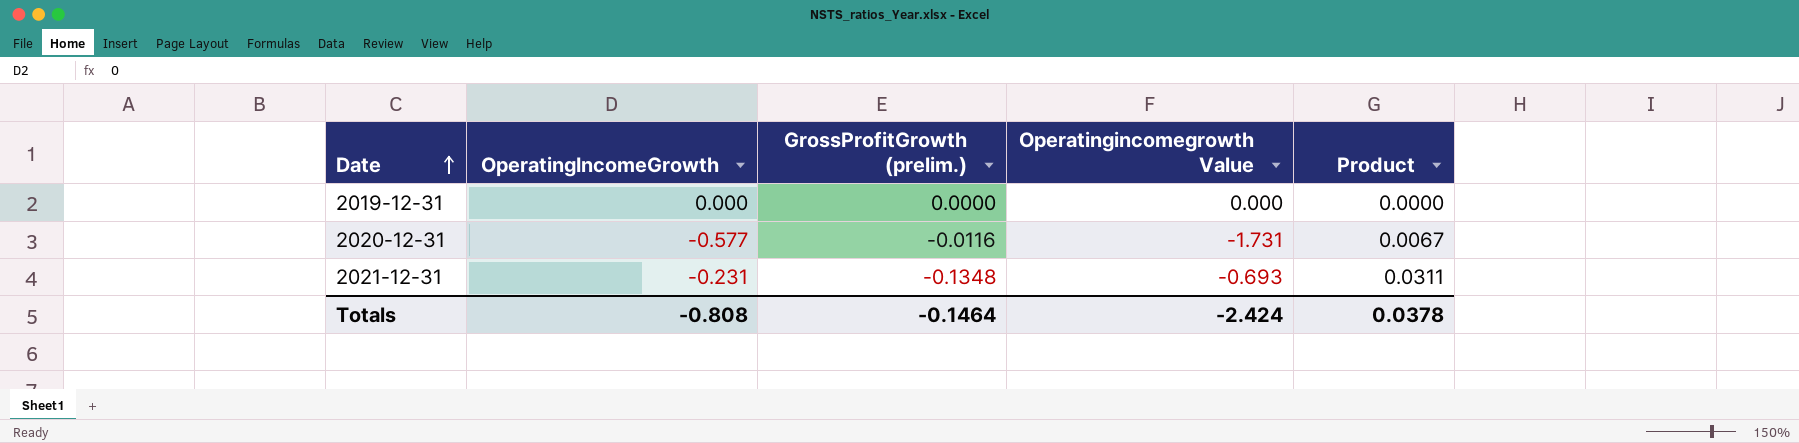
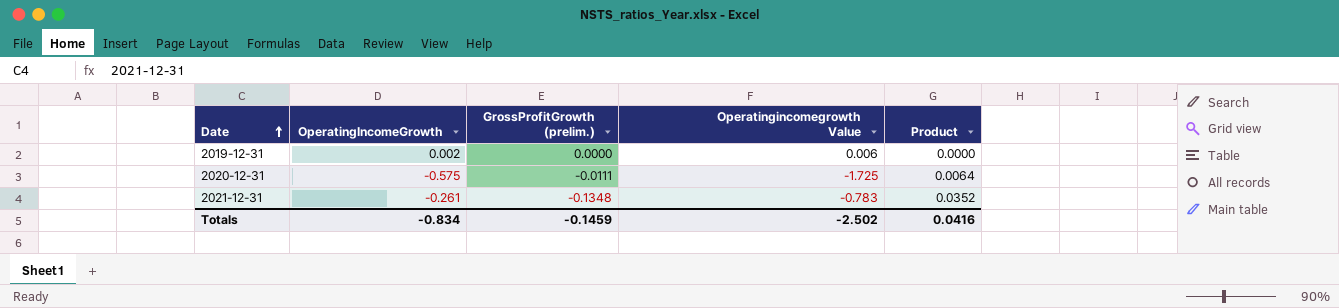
2019-12-31 | OperatingIncomeGrowth: 0.000 -> 0.002
2019-12-31 | Operatingincomegrowth Value: 0.000 -> 0.006
2020-12-31 | OperatingIncomeGrowth: -0.577 -> -0.575
2020-12-31 | GrossProfitGrowth (prelim.): -0.0116 -> -0.0111
2020-12-31 | Operatingincomegrowth Value: -1.731 -> -1.725
2020-12-31 | Product: 0.0067 -> 0.0064
2021-12-31 | OperatingIncomeGrowth: -0.231 -> -0.261
2021-12-31 | Operatingincomegrowth Value: -0.693 -> -0.783
2021-12-31 | Product: 0.0311 -> 0.0352
Totals | OperatingIncomeGrowth: -0.808 -> -0.834
Totals | GrossProfitGrowth (prelim.): -0.1464 -> -0.1459
Totals | Operatingincomegrowth Value: -2.424 -> -2.502
Totals | Product: 0.0378 -> 0.0416

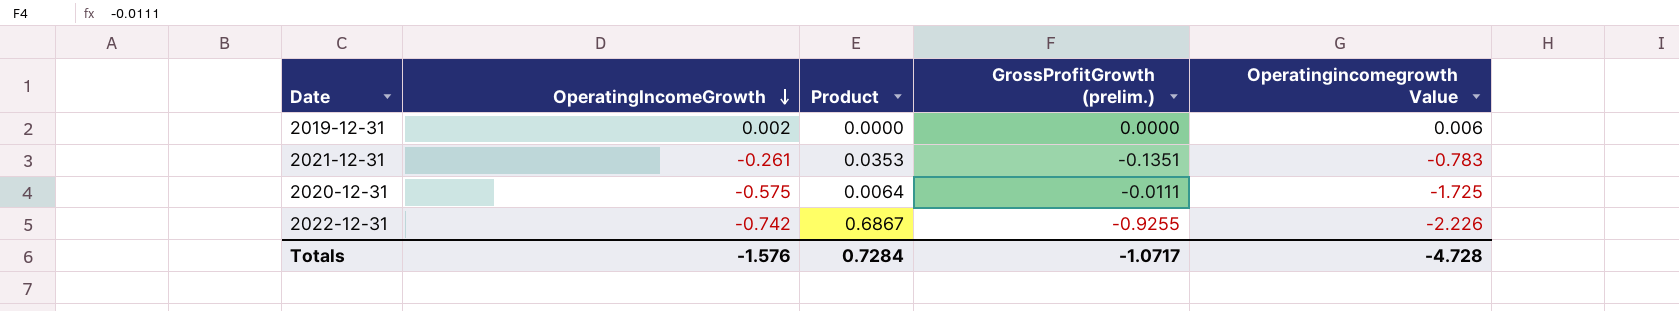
row order: Date ascending -> OperatingIncomeGrowth descending
column Product | position: 5 -> 3
2021-12-31 | Product: 0.0352 -> 0.0353
2021-12-31 | GrossProfitGrowth (prelim.): -0.1348 -> -0.1351
row 2022-12-31: none -> -0.742 | 0.6867 | -0.9255 | -2.226
Totals | OperatingIncomeGrowth: -0.834 -> -1.576
Totals | Product: 0.0416 -> 0.7284
Totals | GrossProfitGrowth (prelim.): -0.1459 -> -1.0717
Totals | Operatingincomegrowth Value: -2.502 -> -4.728

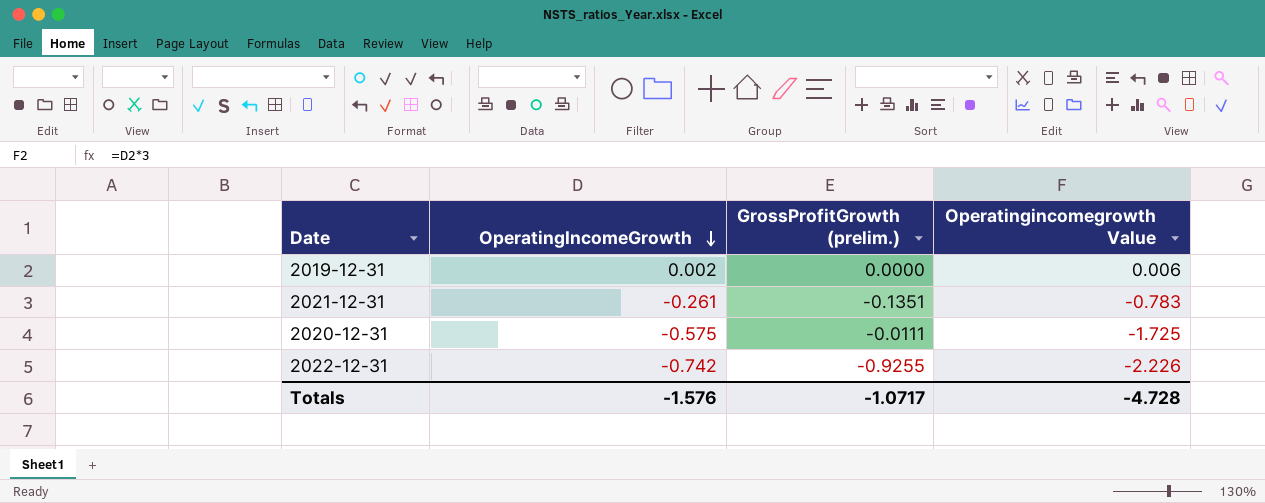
column Product | formula: [OperatingIncomeGrowth] * [GrossProfitGrowth (prelim.)] -> none

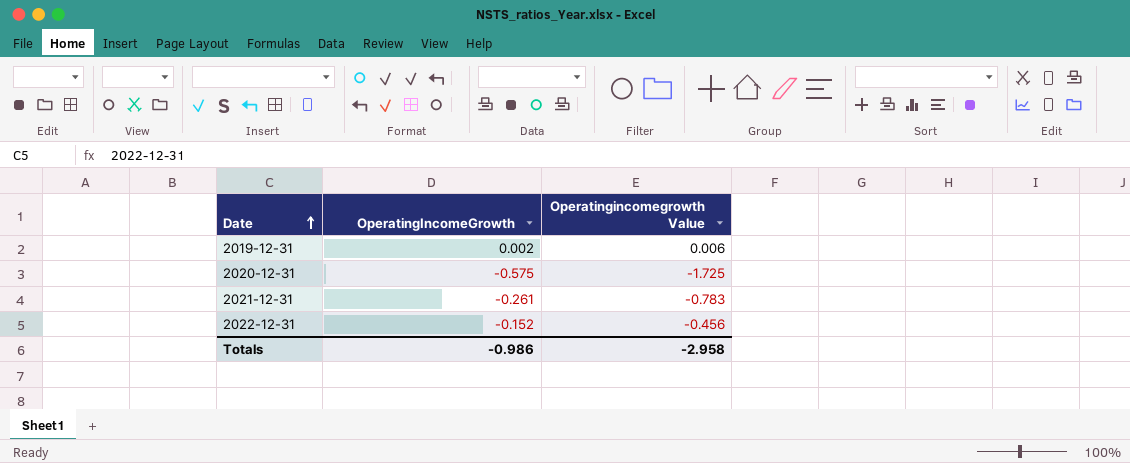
row order: OperatingIncomeGrowth descending -> Date ascending
column GrossProfitGrowth (prelim.) | position: 3 -> none
2022-12-31 | OperatingIncomeGrowth: -0.742 -> -0.152
2022-12-31 | Operatingincomegrowth Value: -2.226 -> -0.456
Totals | OperatingIncomeGrowth: -1.576 -> -0.986
Totals | Operatingincomegrowth Value: -4.728 -> -2.958

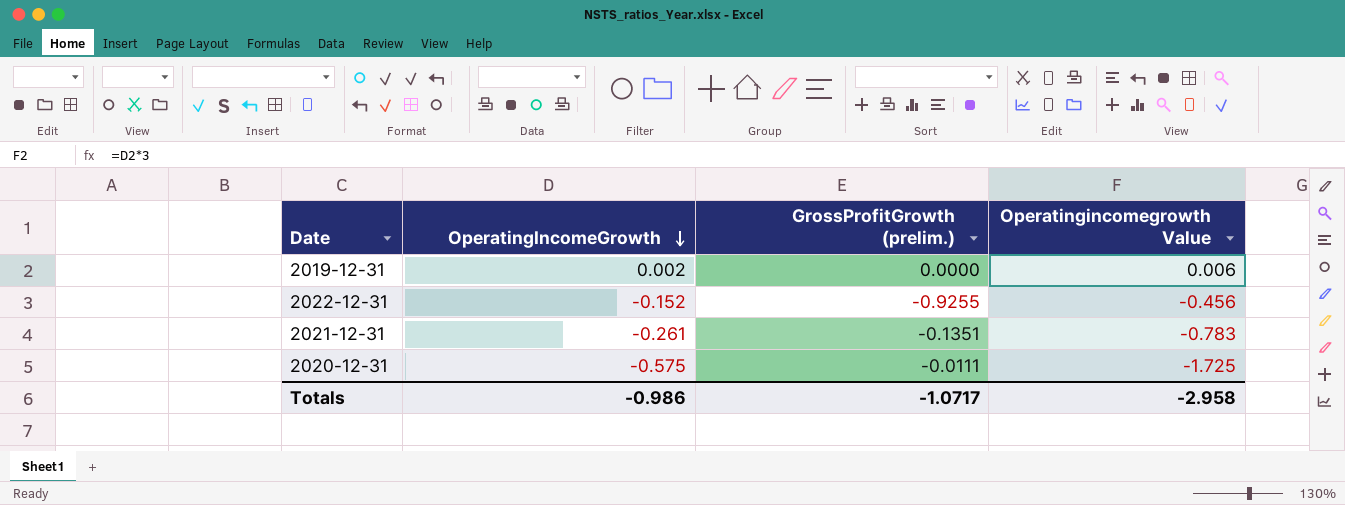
row order: Date ascending -> OperatingIncomeGrowth descending
column GrossProfitGrowth (prelim.) | position: none -> 3

